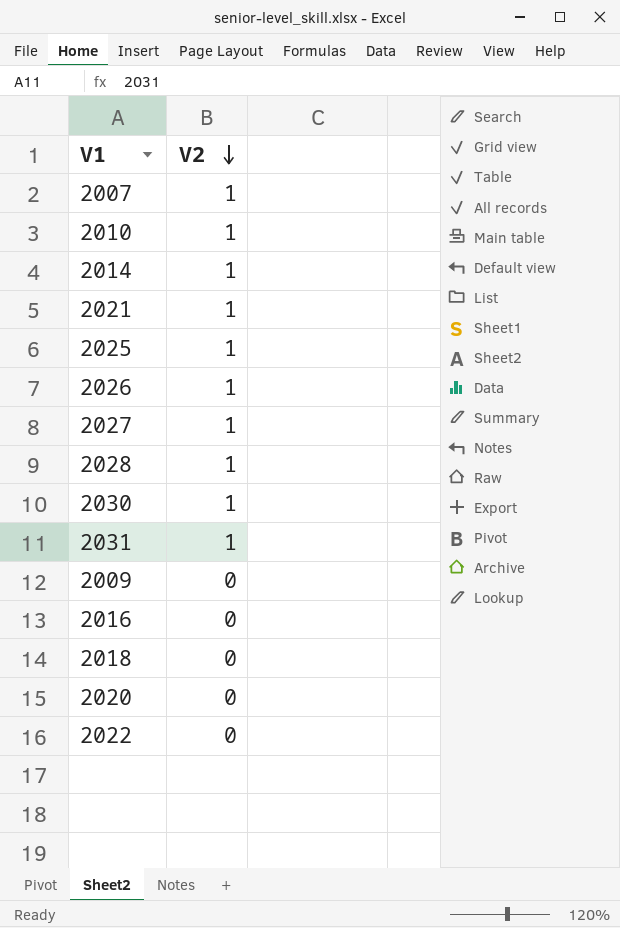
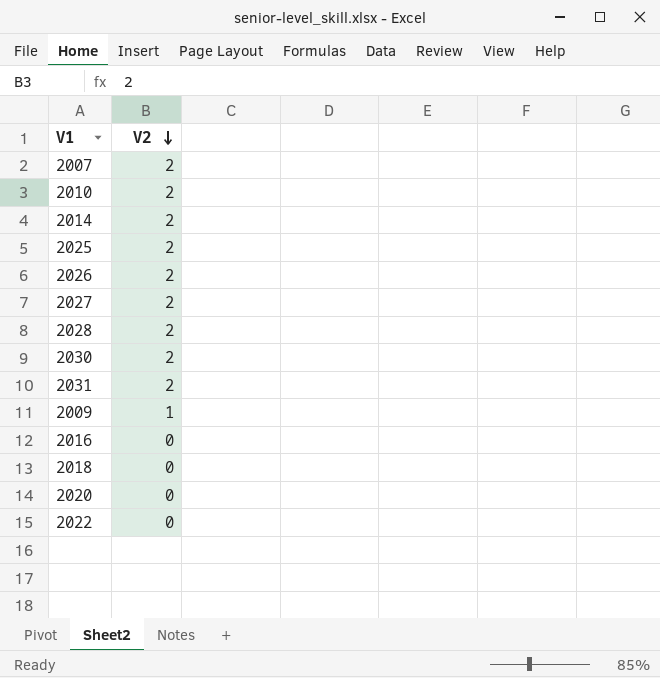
row 2021: 1 -> none
2007 | V2: 1 -> 2
2010 | V2: 1 -> 2
2014 | V2: 1 -> 2
2025 | V2: 1 -> 2
2026 | V2: 1 -> 2
2027 | V2: 1 -> 2
2028 | V2: 1 -> 2
2030 | V2: 1 -> 2
2031 | V2: 1 -> 2
2009 | V2: 0 -> 1

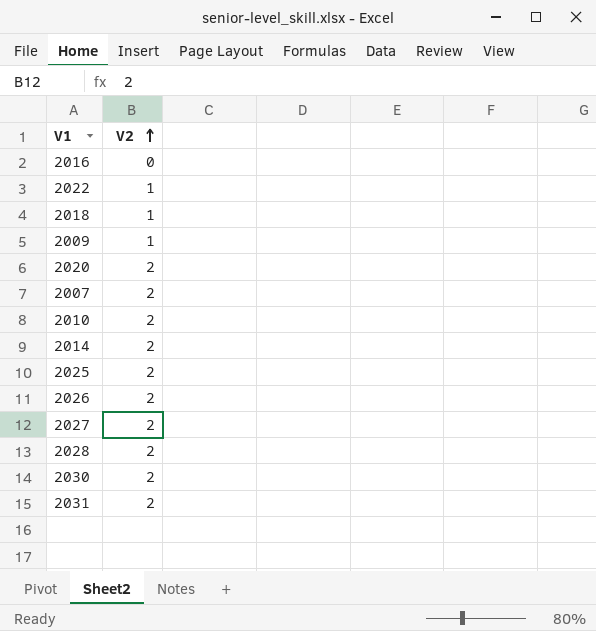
row order: V2 descending -> V2 ascending
2022 | V2: 0 -> 1
2018 | V2: 0 -> 1
2020 | V2: 0 -> 2

